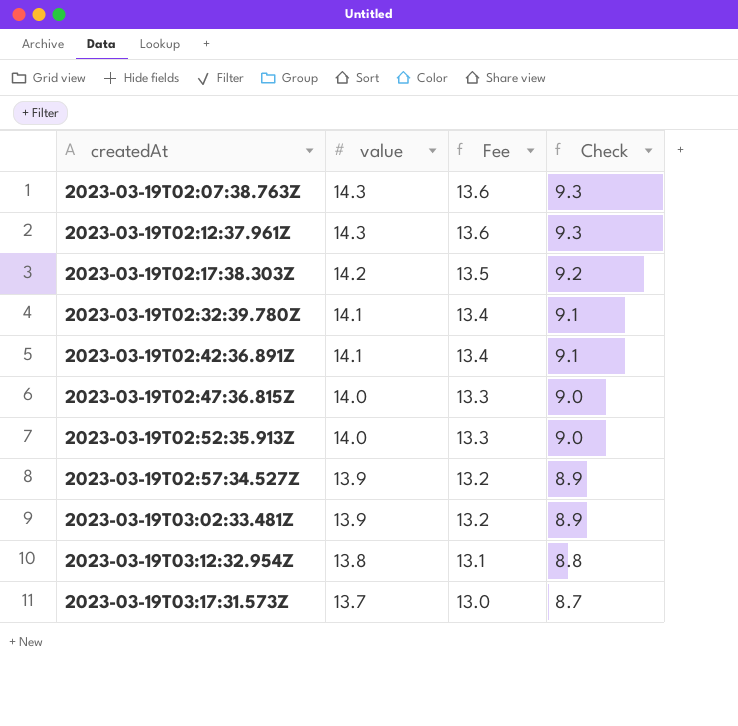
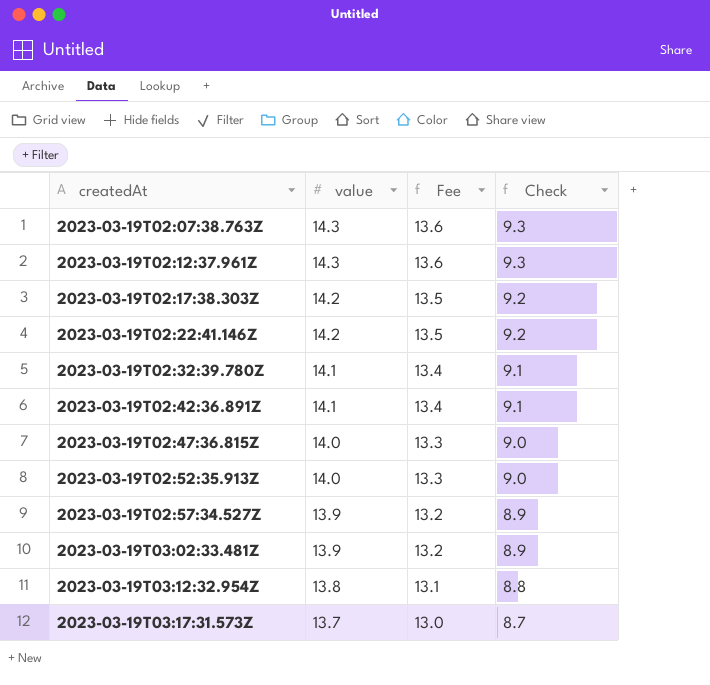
row 2023-03-19T02:22:41.146Z: none -> 14.2 | 13.5 | 9.2

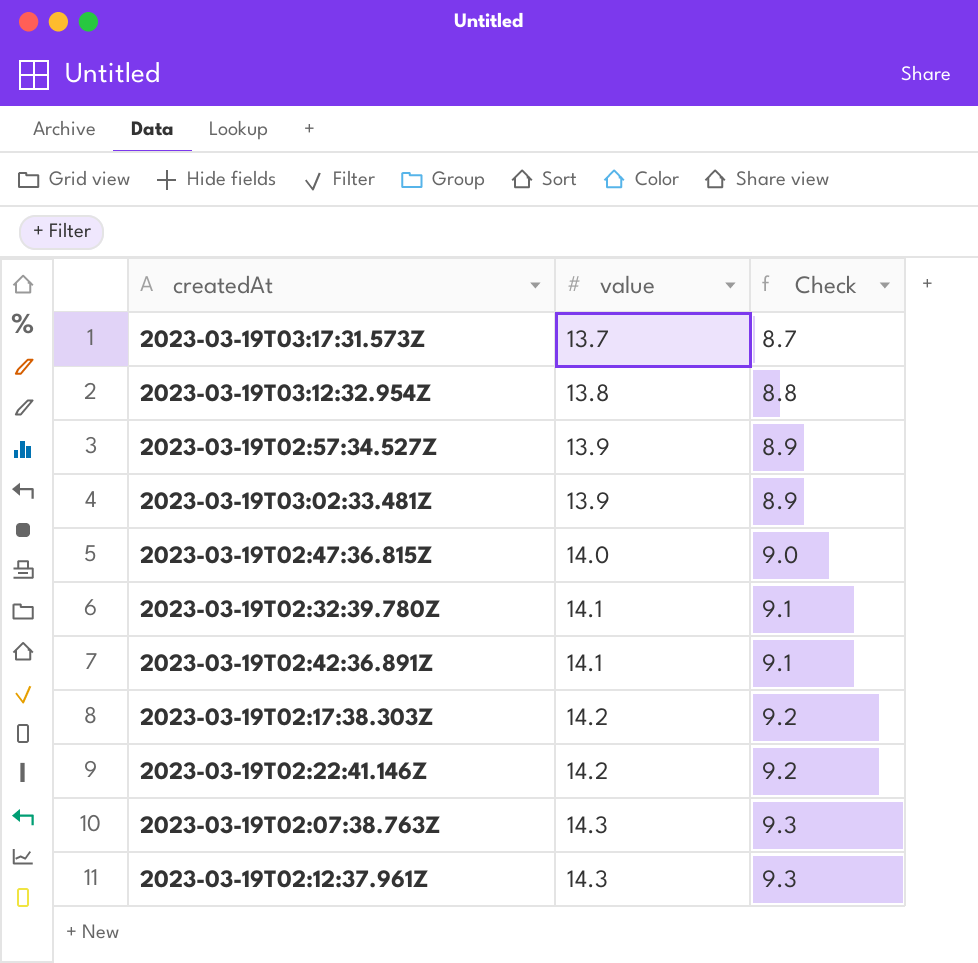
row order: createdAt ascending -> value ascending
column Fee | formula: [value] * 0.95 -> none
row 2023-03-19T02:52:35.913Z: 14.0 | 13.3 | 9.0 -> none

